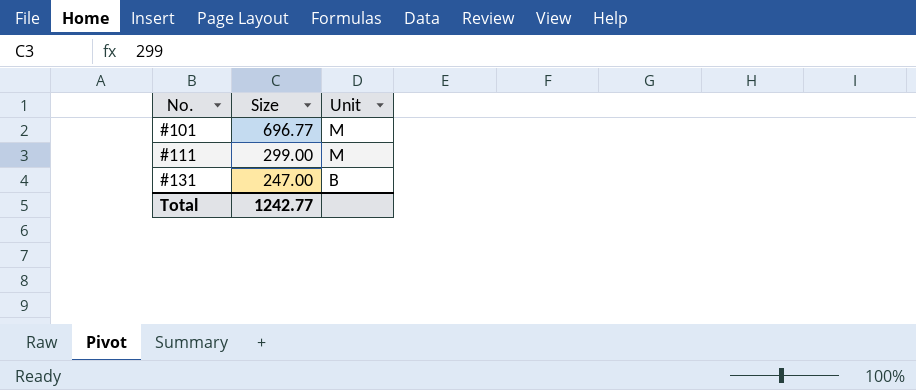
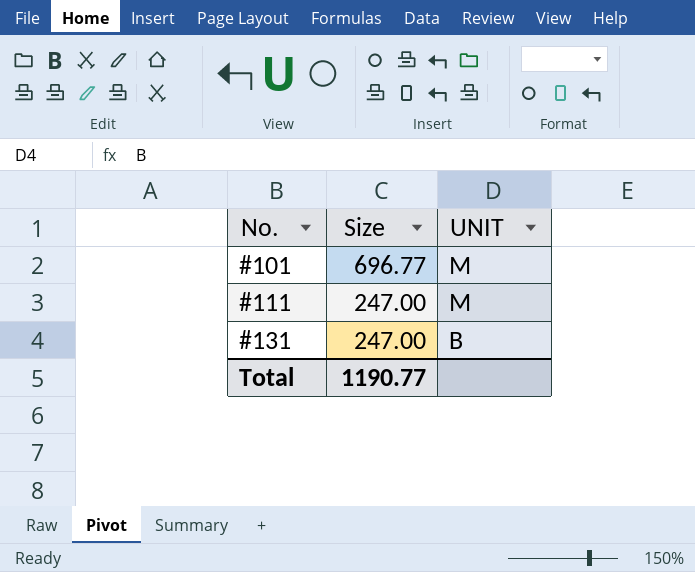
column name: Unit -> UNIT
#111 | Size: 299.00 -> 247.00
Total | Size: 1242.77 -> 1190.77

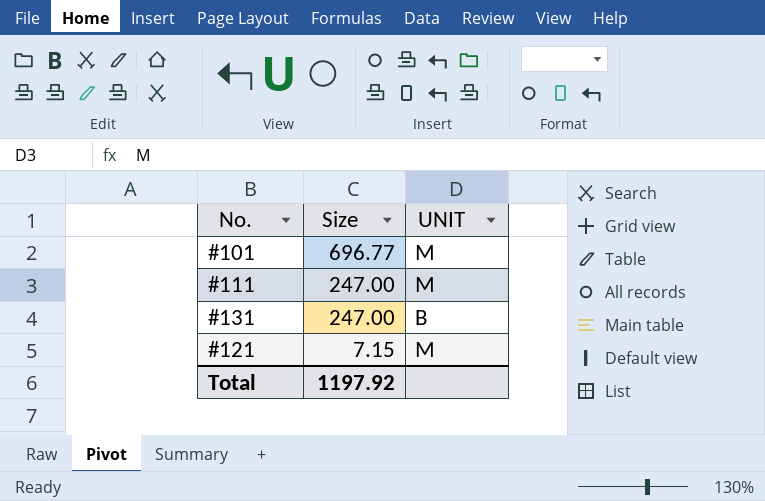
row #121: none -> 7.15 | M
Total | Size: 1190.77 -> 1197.92

